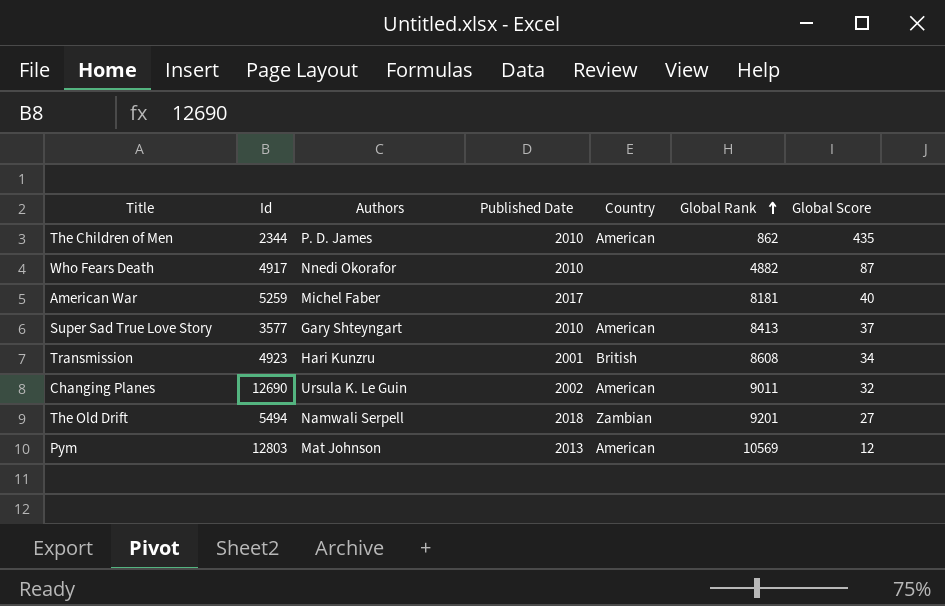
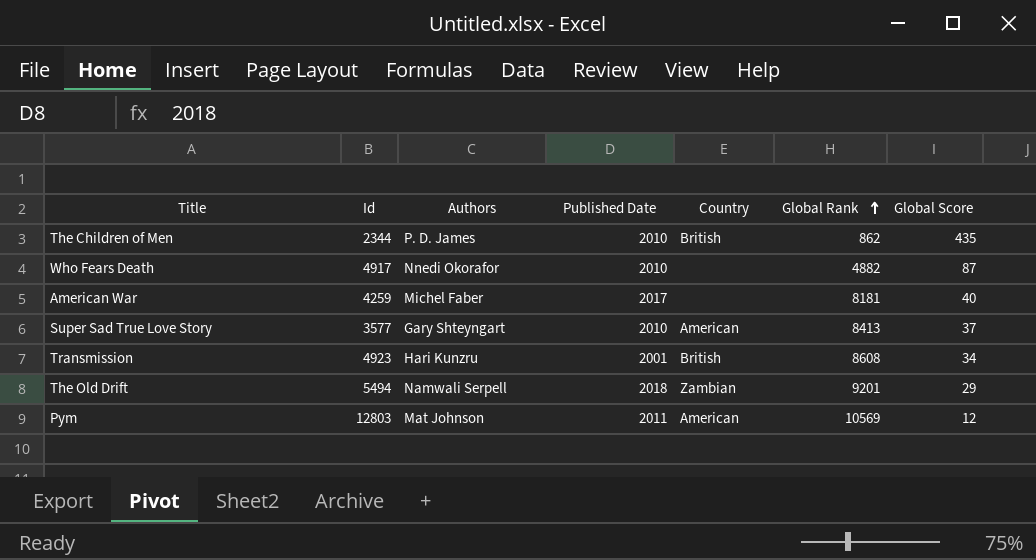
row Changing Planes: 12690 | Ursula K. Le Guin | 2002 | American | 9011 | 32 -> none
The Children of Men | Country: American -> British
American War | Id: 5259 -> 4259
The Old Drift | Global Score: 27 -> 29
Pym | Published Date: 2013 -> 2011

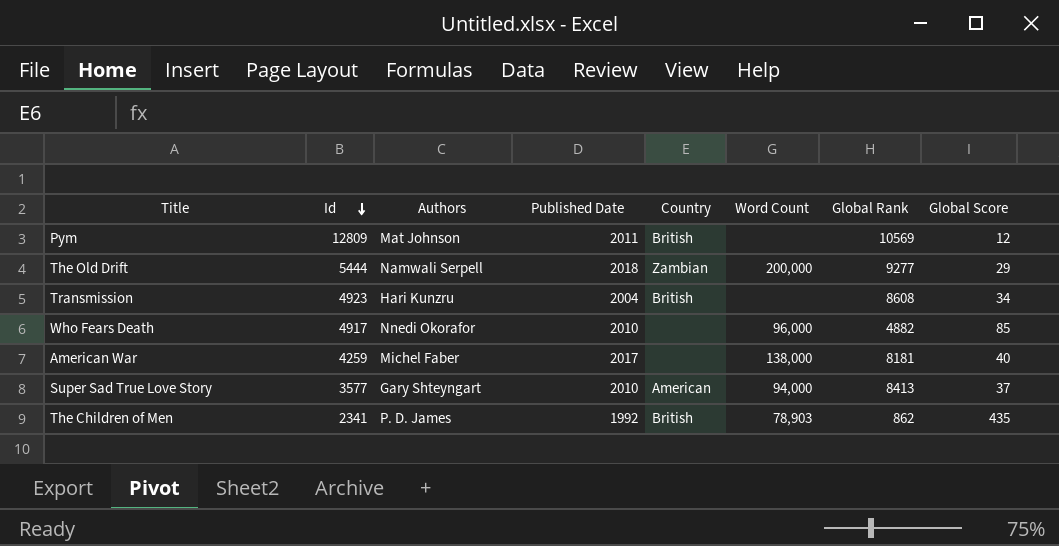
row order: Global Rank ascending -> Id descending
column Word Count | position: none -> 6
Pym | Id: 12803 -> 12809
Pym | Country: American -> British
The Old Drift | Id: 5494 -> 5444
The Old Drift | Global Rank: 9201 -> 9277
Transmission | Published Date: 2001 -> 2004
Who Fears Death | Global Score: 87 -> 85
The Children of Men | Id: 2344 -> 2341
The Children of Men | Published Date: 2010 -> 1992

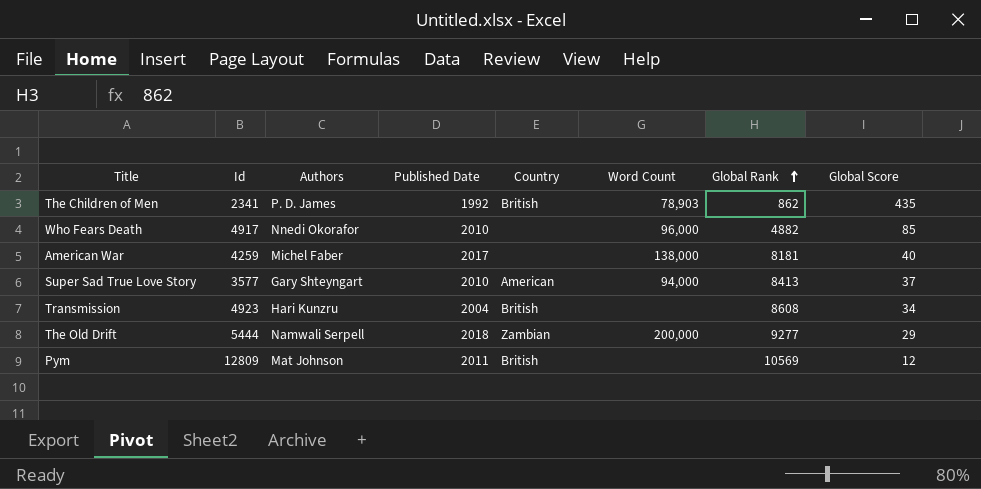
row order: Id descending -> Global Rank ascending

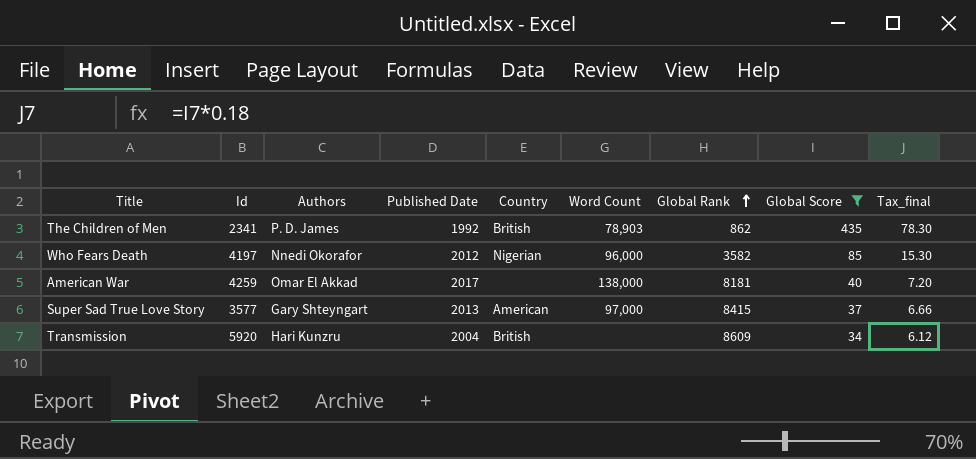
filter: none -> Global Score >= 34
column Tax_final | formula: none -> [Global Score] * 0.18
Who Fears Death | Id: 4917 -> 4197
Who Fears Death | Published Date: 2010 -> 2012
Who Fears Death | Country: none -> Nigerian
Who Fears Death | Global Rank: 4882 -> 3582
American War | Authors: Michel Faber -> Omar El Akkad
Super Sad True Love Story | Published Date: 2010 -> 2013
Super Sad True Love Story | Word Count: 94,000 -> 97,000
Super Sad True Love Story | Global Rank: 8413 -> 8415
Transmission | Id: 4923 -> 5920
Transmission | Global Rank: 8608 -> 8609

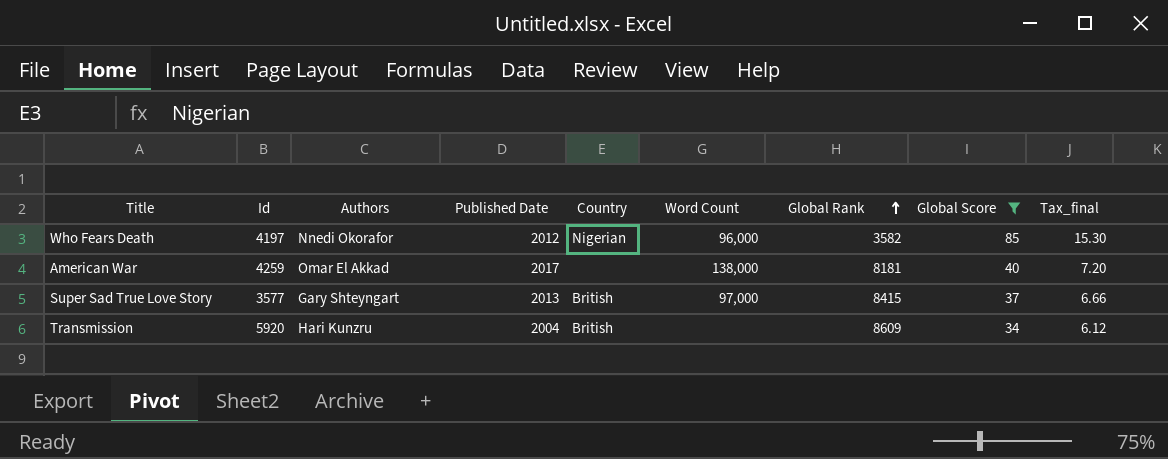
row The Children of Men: 2341 | P. D. James | 1992 | British | 78,903 | 862 | 435 | 78.30 -> none
Super Sad True Love Story | Country: American -> British

